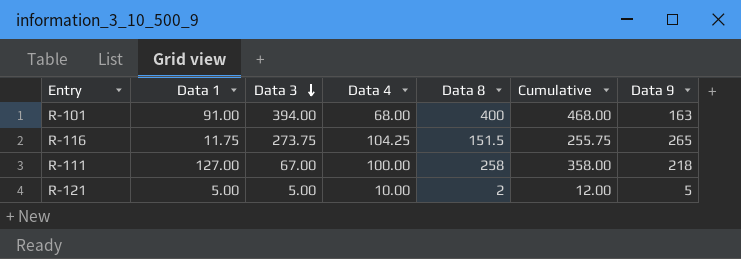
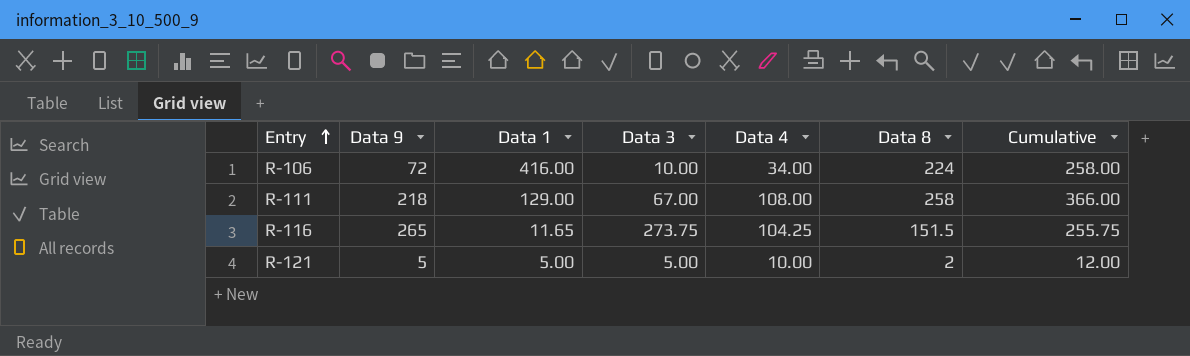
row order: Data 3 descending -> Entry ascending
column Data 9 | position: 7 -> 2
row R-101: 91.00 | 394.00 | 68.00 | 400 | 468.00 | 163 -> none
row R-106: none -> 72 | 416.00 | 10.00 | 34.00 | 224 | 258.00
R-111 | Data 1: 127.00 -> 129.00
R-111 | Data 4: 100.00 -> 108.00
R-111 | Cumulative: 358.00 -> 366.00
R-116 | Data 1: 11.75 -> 11.65

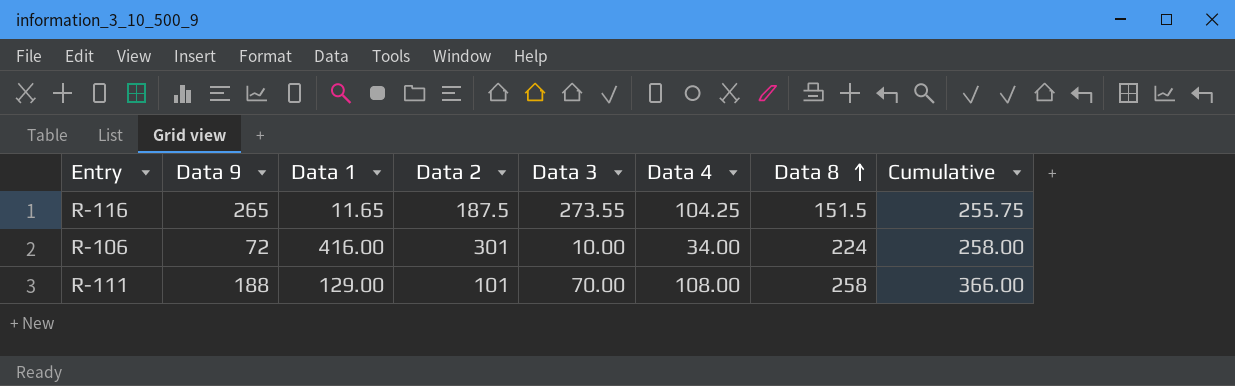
row order: Entry ascending -> Data 8 ascending
column Data 2 | position: none -> 4
row R-121: 5 | 5.00 | 5.00 | 10.00 | 2 | 12.00 -> none
R-116 | Data 3: 273.75 -> 273.55
R-111 | Data 9: 218 -> 188
R-111 | Data 3: 67.00 -> 70.00

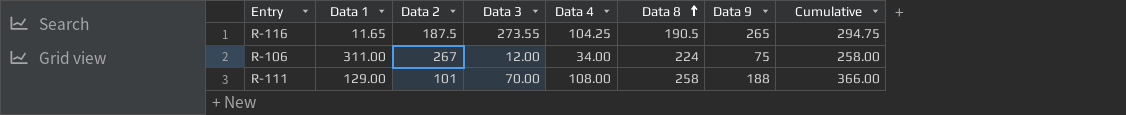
column Data 9 | position: 2 -> 7
R-116 | Data 8: 151.5 -> 190.5
R-116 | Cumulative: 255.75 -> 294.75
R-106 | Data 1: 416.00 -> 311.00
R-106 | Data 2: 301 -> 267
R-106 | Data 3: 10.00 -> 12.00
R-106 | Data 9: 72 -> 75

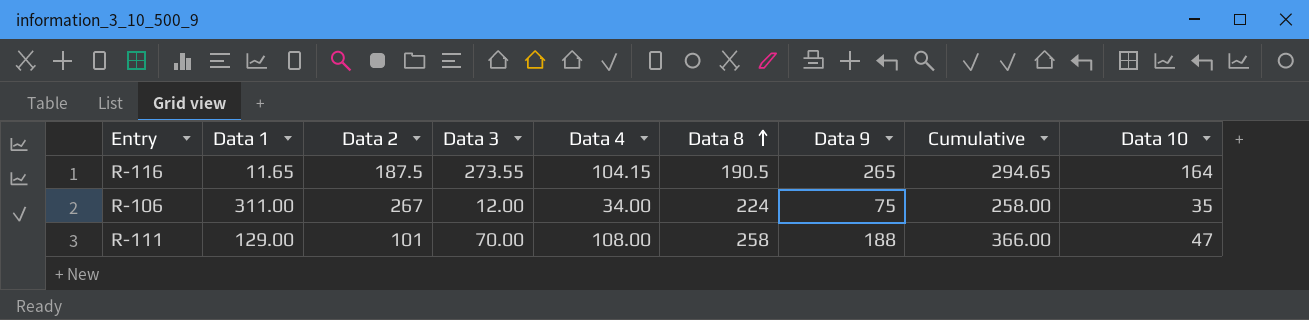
column Data 10 | position: none -> 9
R-116 | Data 4: 104.25 -> 104.15
R-116 | Cumulative: 294.75 -> 294.65

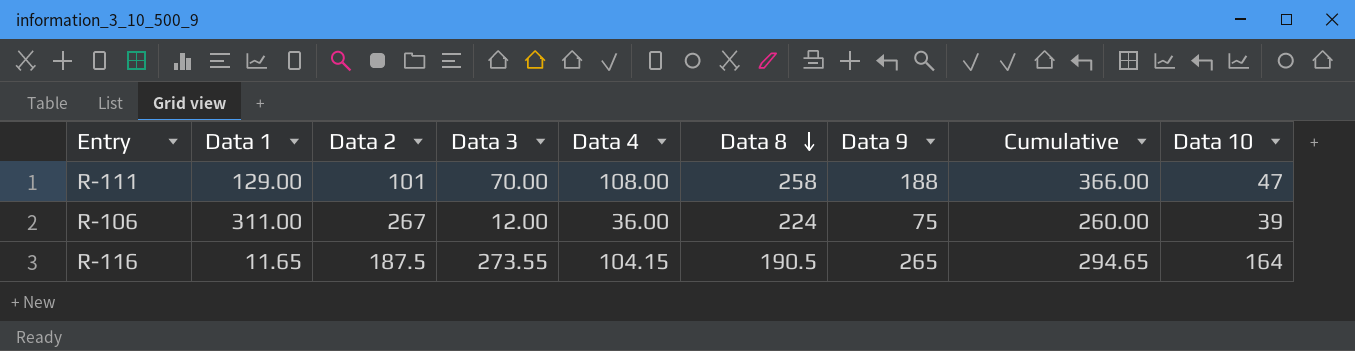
row order: Data 8 ascending -> Data 8 descending
R-106 | Data 4: 34.00 -> 36.00
R-106 | Cumulative: 258.00 -> 260.00
R-106 | Data 10: 35 -> 39

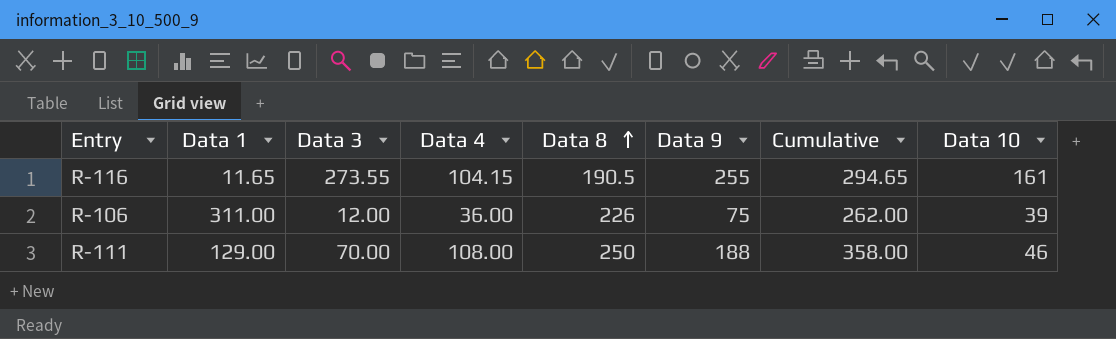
row order: Data 8 descending -> Data 8 ascending
column Data 2 | position: 3 -> none
R-116 | Data 9: 265 -> 255
R-116 | Data 10: 164 -> 161
R-106 | Data 8: 224 -> 226
R-106 | Cumulative: 260.00 -> 262.00
R-111 | Data 8: 258 -> 250
R-111 | Cumulative: 366.00 -> 358.00
R-111 | Data 10: 47 -> 46

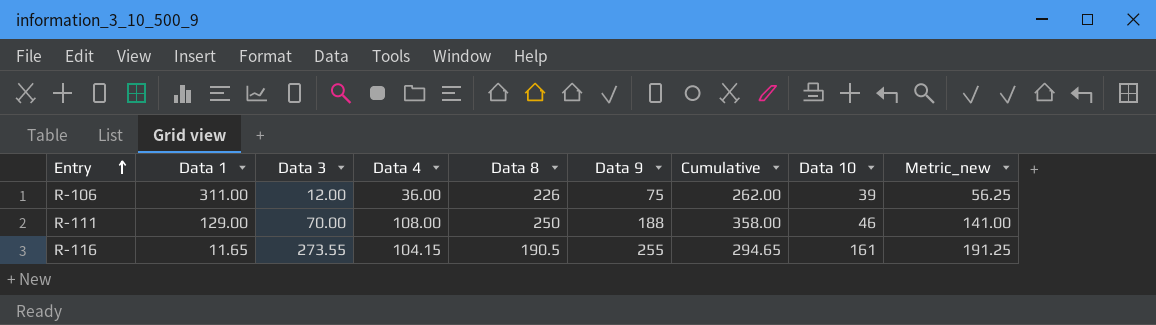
row order: Data 8 ascending -> Entry ascending
column Metric_new | formula: none -> [Data 9] * 0.75

